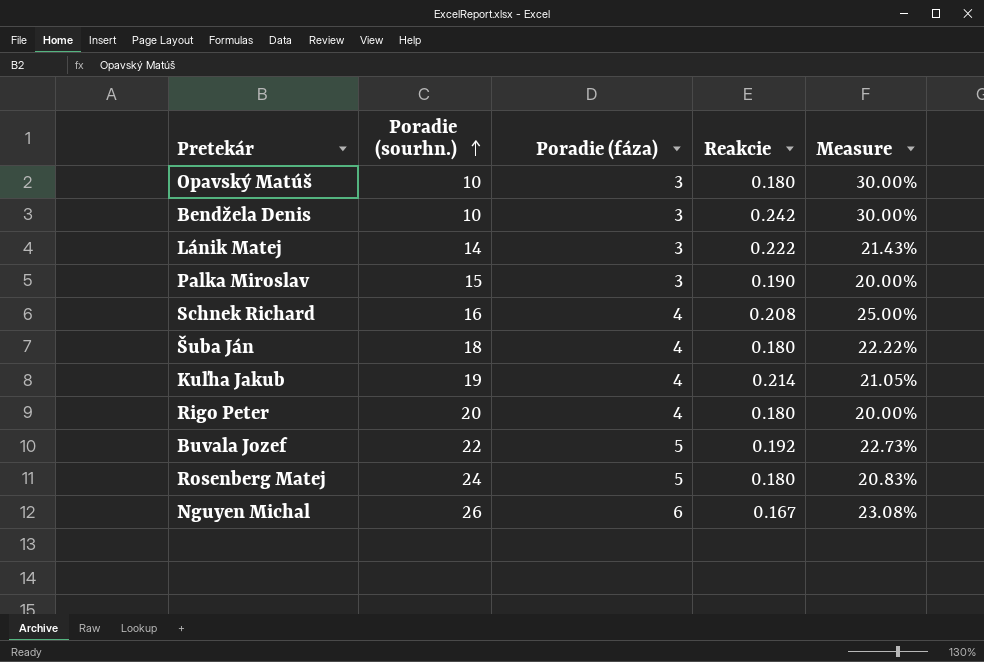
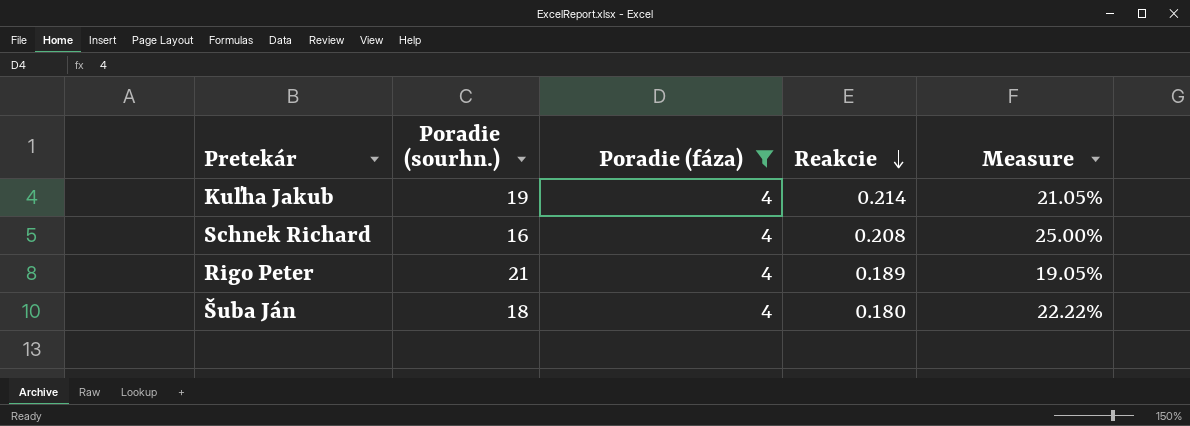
filter: none -> Poradie (fáza) = 4
row order: Poradie (sourhn.) ascending -> Reakcie descending
Rigo Peter | Poradie (sourhn.): 20 -> 21
Rigo Peter | Reakcie: 0.180 -> 0.189
Rigo Peter | Measure: 20.00% -> 19.05%

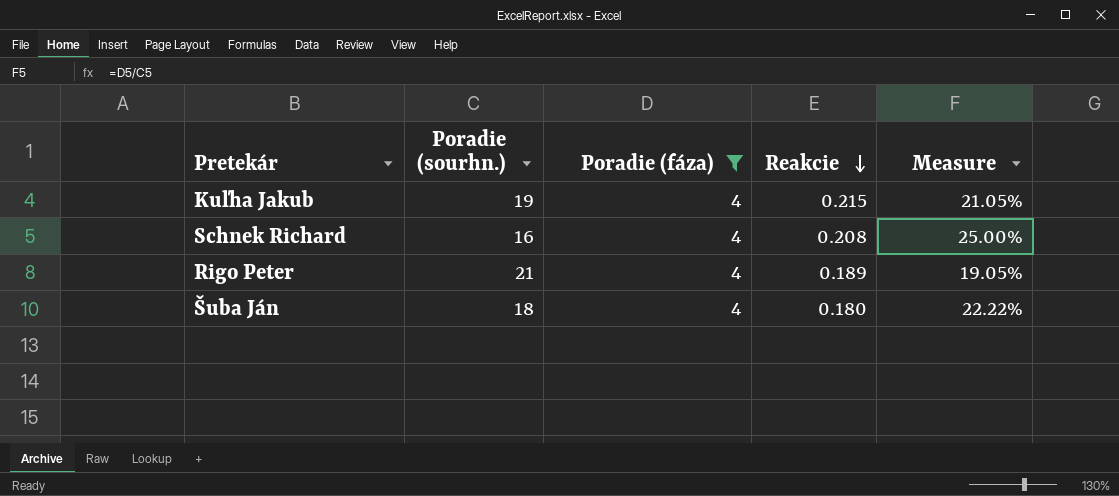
Kuľha Jakub | Reakcie: 0.214 -> 0.215

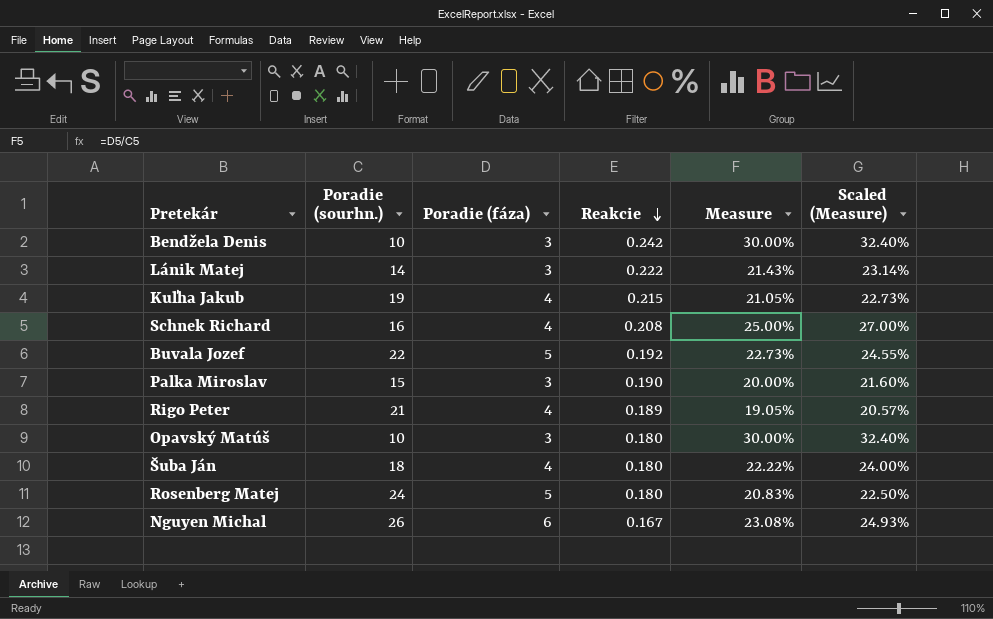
filter: Poradie (fáza) = 4 -> none
column Scaled (Measure) | formula: none -> [Measure] * 1.08

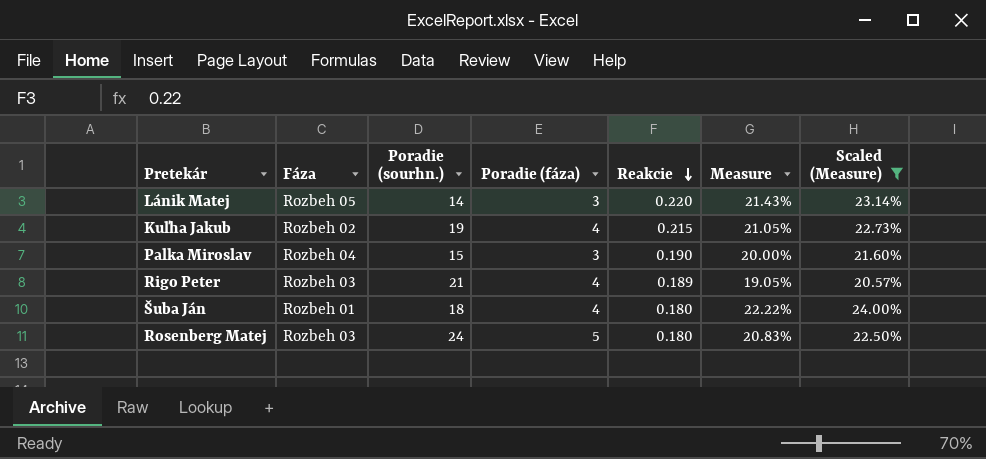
filter: none -> Scaled (Measure) <= 24.00%
column Fáza | position: none -> 2
Lánik Matej | Reakcie: 0.222 -> 0.220

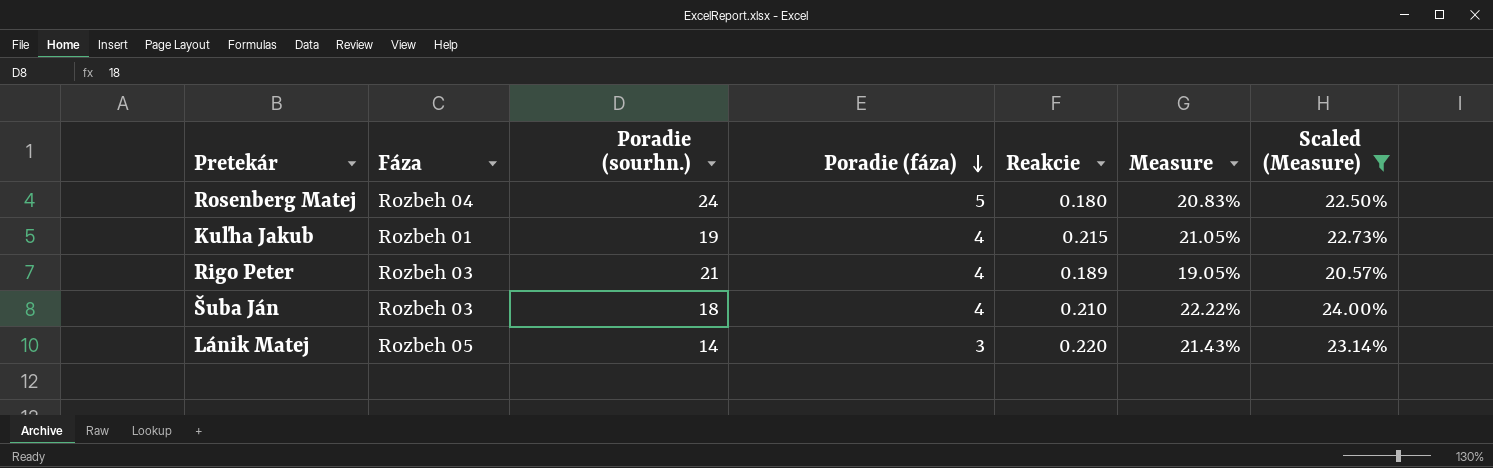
row order: Reakcie descending -> Poradie (fáza) descending
row Palka Miroslav: Rozbeh 04 | 15 | 3 | 0.190 | 20.00% | 21.60% -> none
Rosenberg Matej | Fáza: Rozbeh 03 -> Rozbeh 04
Kuľha Jakub | Fáza: Rozbeh 02 -> Rozbeh 01
Šuba Ján | Fáza: Rozbeh 01 -> Rozbeh 03
Šuba Ján | Reakcie: 0.180 -> 0.210

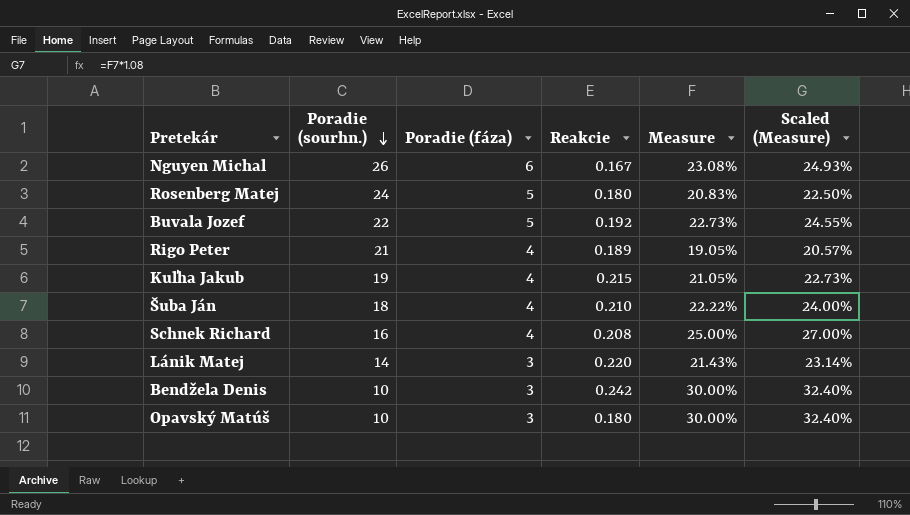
filter: Scaled (Measure) <= 24.00% -> none
row order: Poradie (fáza) descending -> Poradie (sourhn.) descending
column Fáza | position: 2 -> none

